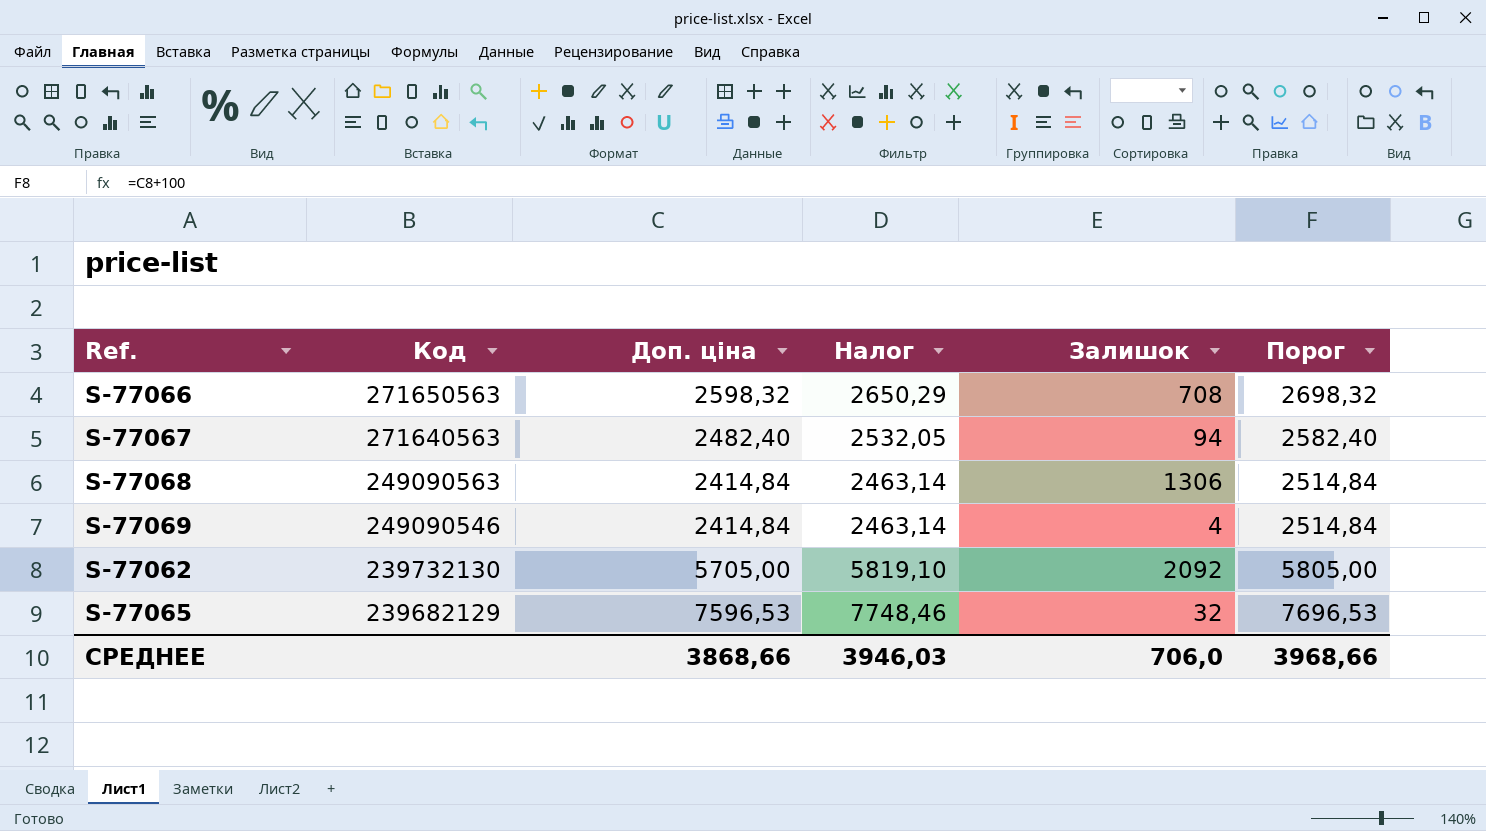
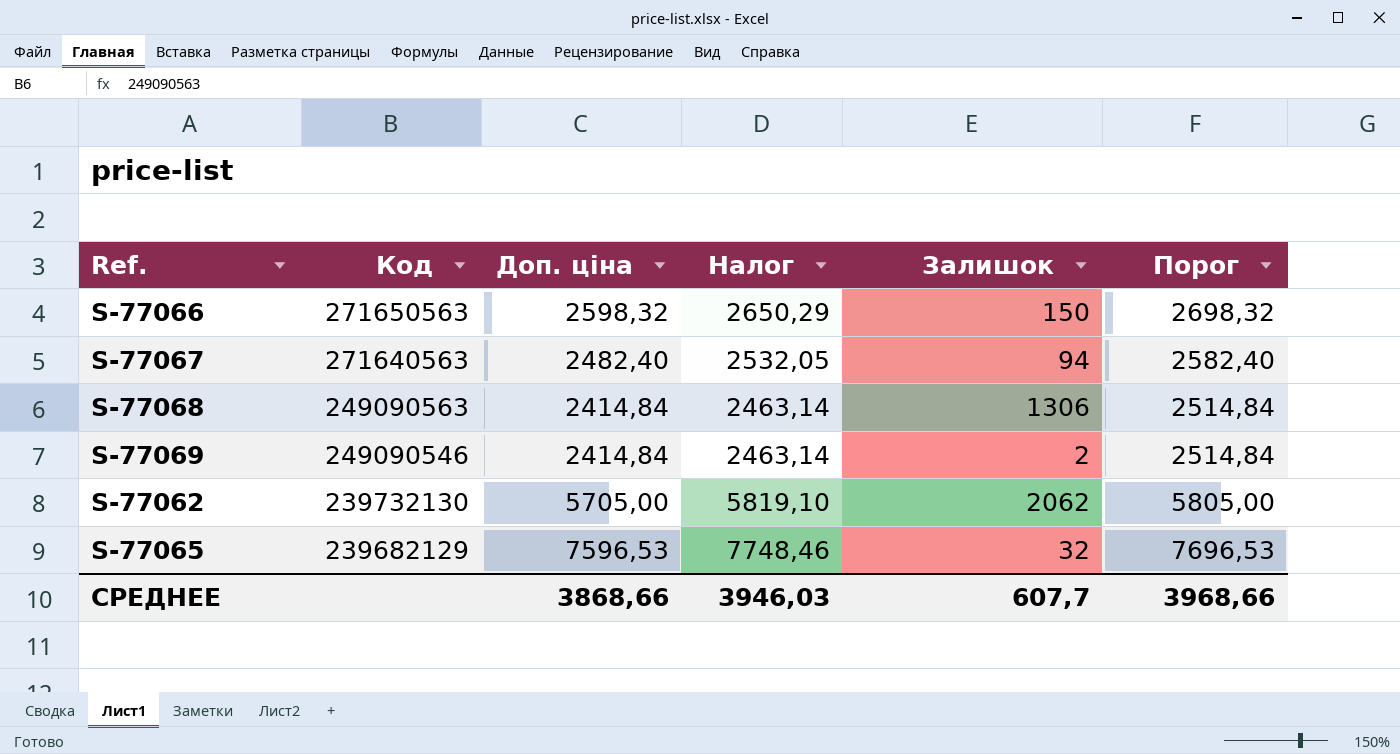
S-77066 | Залишок: 708 -> 150
S-77069 | Залишок: 4 -> 2
S-77062 | Залишок: 2092 -> 2062
СРЕДНЕЕ | Залишок: 706,0 -> 607,7

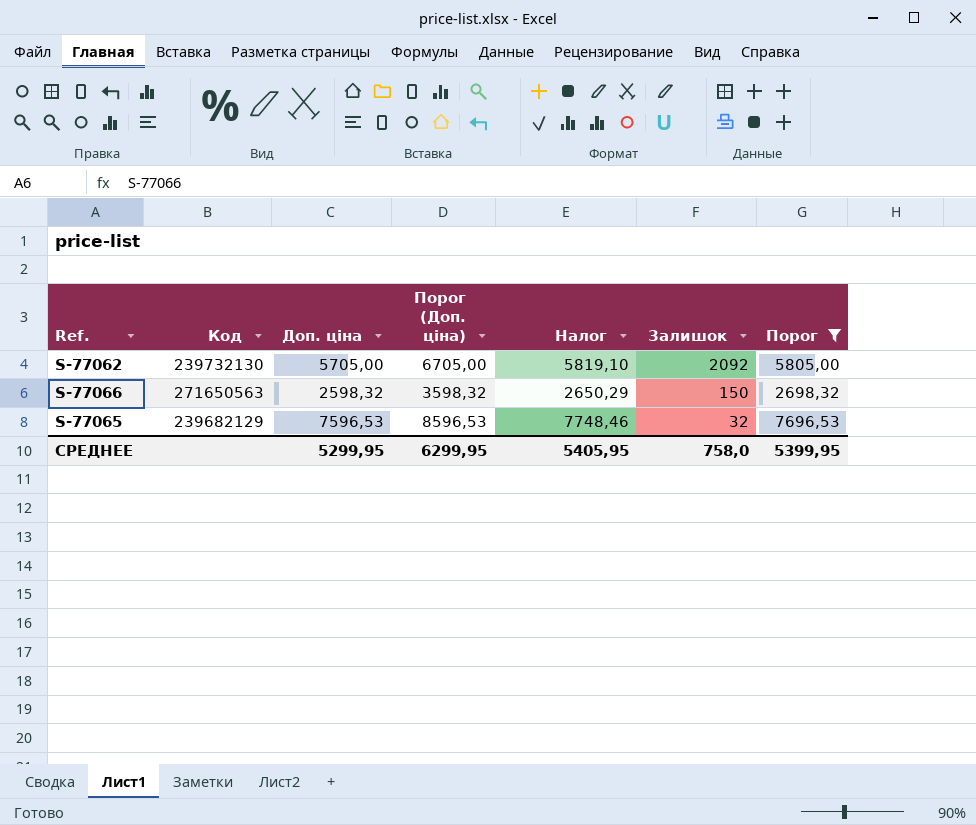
filter: none -> Порог >= 2698,32
row order: Код descending -> Залишок descending
column Порог (Доп. ціна) | formula: none -> [Доп. ціна] + 1000
S-77062 | Залишок: 2062 -> 2092
СРЕДНЕЕ | Доп. ціна: 3868,66 -> 5299,95
СРЕДНЕЕ | Налог: 3946,03 -> 5405,95
СРЕДНЕЕ | Залишок: 607,7 -> 758,0
СРЕДНЕЕ | Порог: 3968,66 -> 5399,95

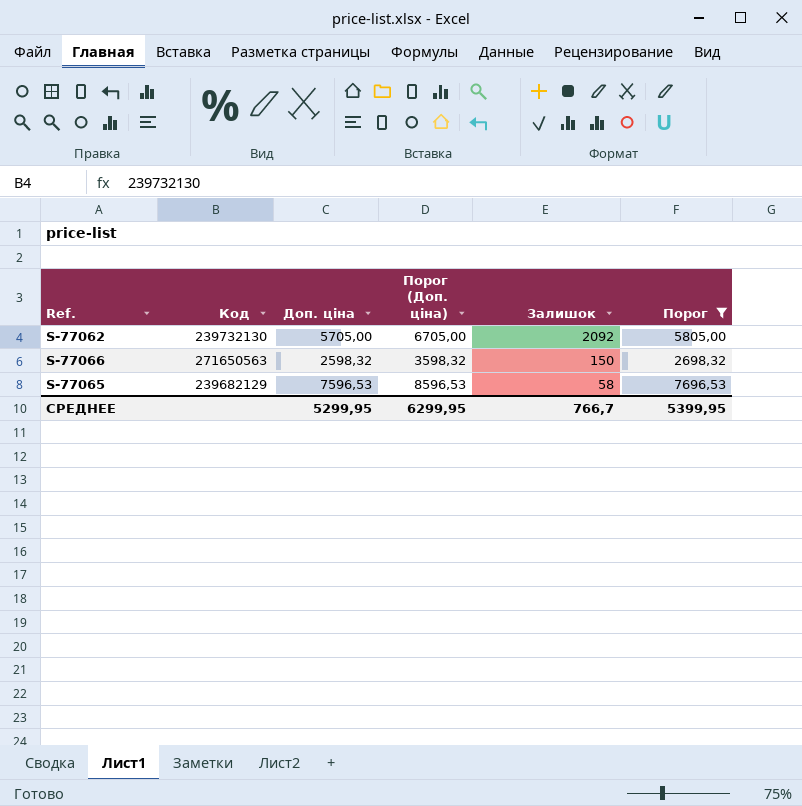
column Налог | formula: [Доп. ціна] * 1,02 -> none
S-77065 | Залишок: 32 -> 58
СРЕДНЕЕ | Залишок: 758,0 -> 766,7

